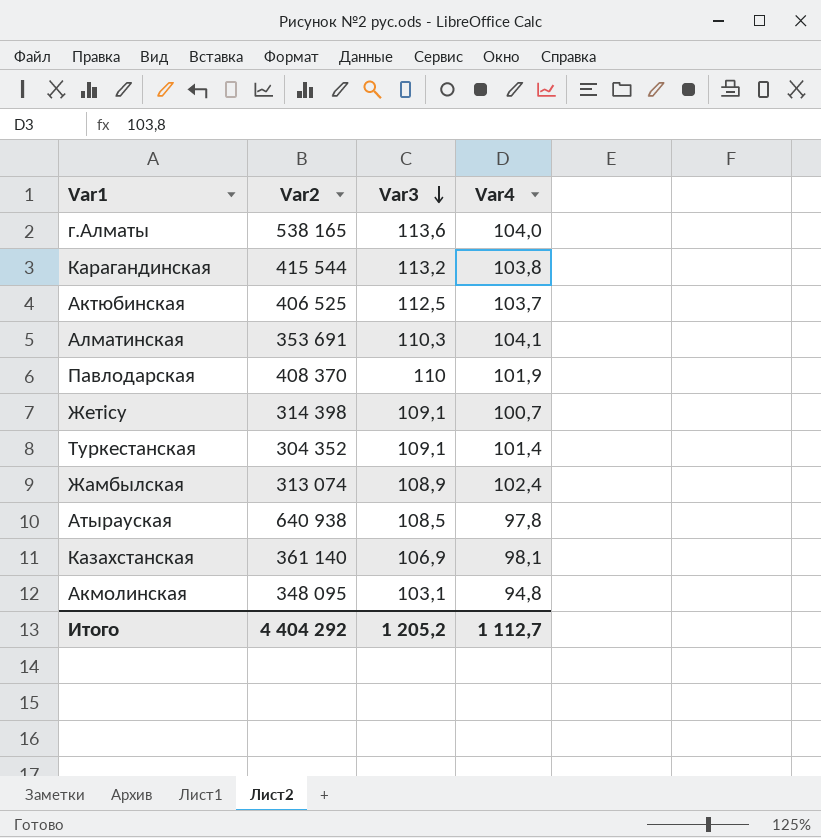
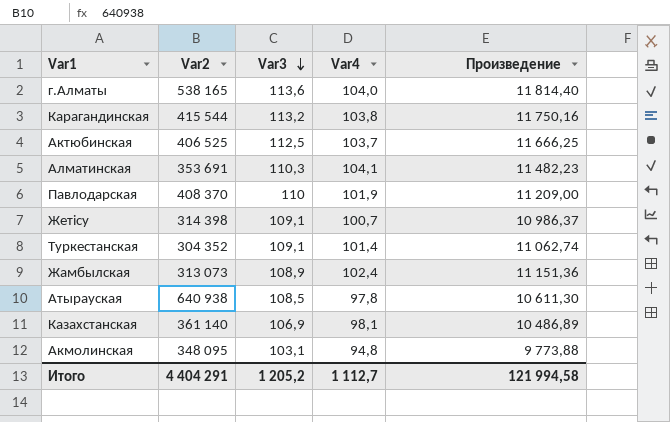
column Произведение | formula: none -> [Var3] * [Var4]
Жамбылская | Var2: 313 074 -> 313 073
Итого | Var2: 4 404 292 -> 4 404 291

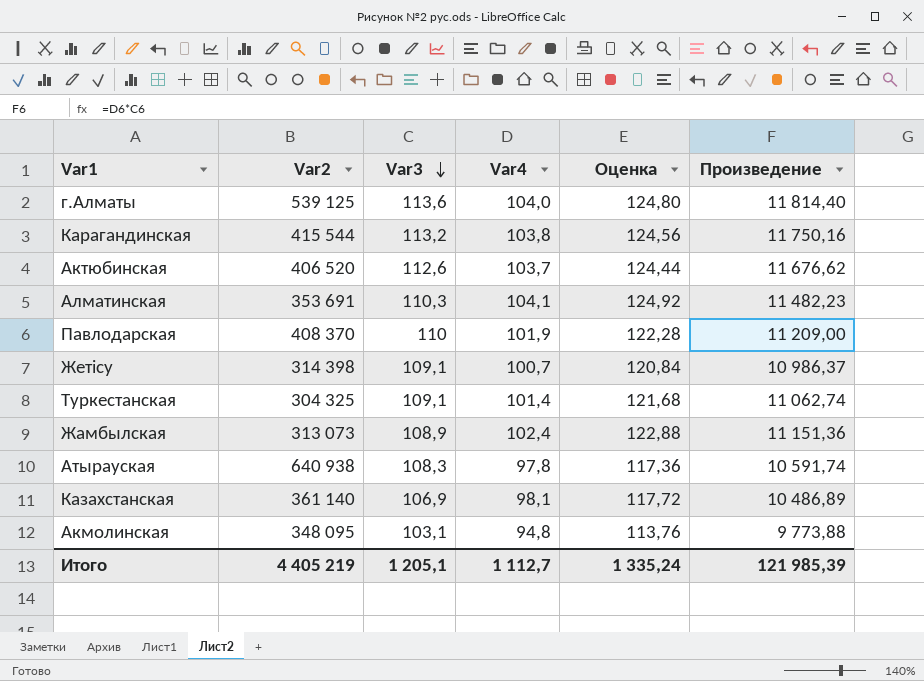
column Оценка | formula: none -> [Var4] * 1,2
г.Алматы | Var2: 538 165 -> 539 125
Актюбинская | Var2: 406 525 -> 406 520
Актюбинская | Var3: 112,5 -> 112,6
Актюбинская | Произведение: 11 666,25 -> 11 676,62
Туркестанская | Var2: 304 352 -> 304 325
Атырауская | Var3: 108,5 -> 108,3
Атырауская | Произведение: 10 611,30 -> 10 591,74
Итого | Var2: 4 404 291 -> 4 405 219
Итого | Var3: 1 205,2 -> 1 205,1
Итого | Произведение: 121 994,58 -> 121 985,39

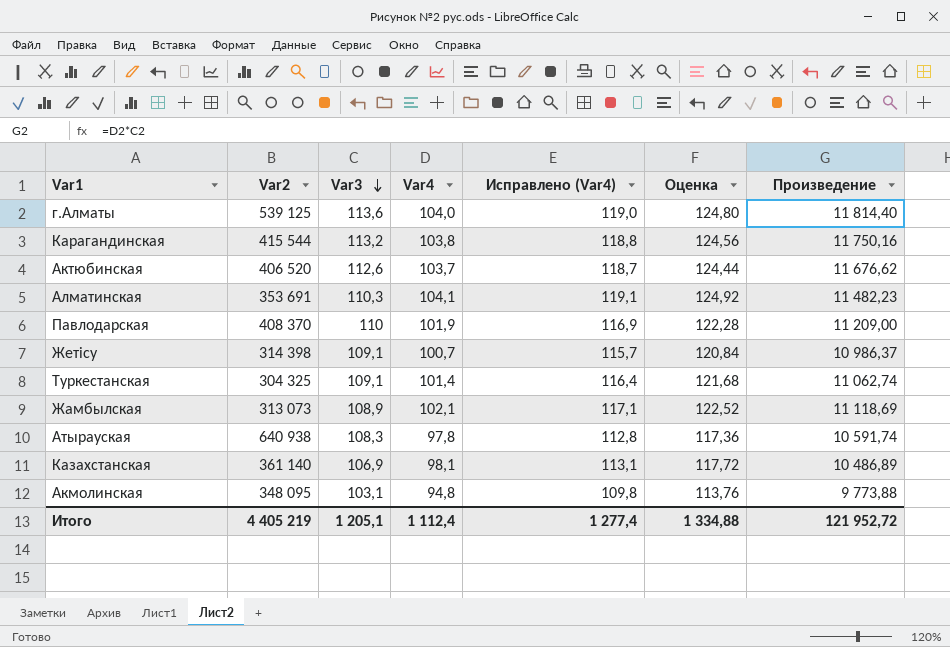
column Исправлено (Var4) | formula: none -> [Var4] + 15
Жамбылская | Var4: 102,4 -> 102,1
Жамбылская | Оценка: 122,88 -> 122,52
Жамбылская | Произведение: 11 151,36 -> 11 118,69
Итого | Var4: 1 112,7 -> 1 112,4
Итого | Оценка: 1 335,24 -> 1 334,88
Итого | Произведение: 121 985,39 -> 121 952,72

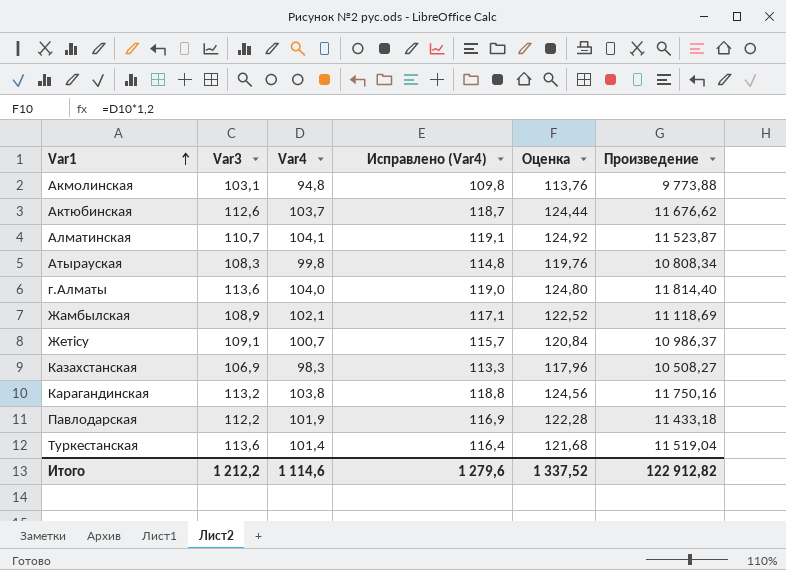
row order: Var3 descending -> Var1 ascending
column Var2 | position: 2 -> none
Алматинская | Var3: 110,3 -> 110,7
Алматинская | Произведение: 11 482,23 -> 11 523,87
Атырауская | Var4: 97,8 -> 99,8
Атырауская | Исправлено (Var4): 112,8 -> 114,8
Атырауская | Оценка: 117,36 -> 119,76
Атырауская | Произведение: 10 591,74 -> 10 808,34
Казахстанская | Var4: 98,1 -> 98,3
Казахстанская | Исправлено (Var4): 113,1 -> 113,3
Казахстанская | Оценка: 117,72 -> 117,96
Казахстанская | Произведение: 10 486,89 -> 10 508,27
Павлодарская | Var3: 110 -> 112,2
Павлодарская | Произведение: 11 209,00 -> 11 433,18
Туркестанская | Var3: 109,1 -> 113,6
Туркестанская | Произведение: 11 062,74 -> 11 519,04
Итого | Var3: 1 205,1 -> 1 212,2
Итого | Var4: 1 112,4 -> 1 114,6
Итого | Исправлено (Var4): 1 277,4 -> 1 279,6
Итого | Оценка: 1 334,88 -> 1 337,52
Итого | Произведение: 121 952,72 -> 122 912,82

